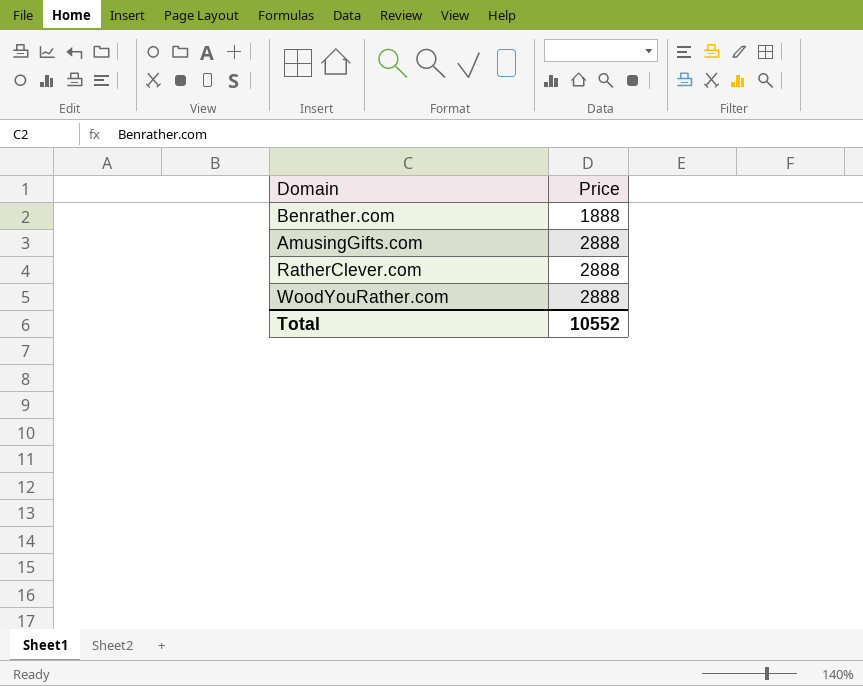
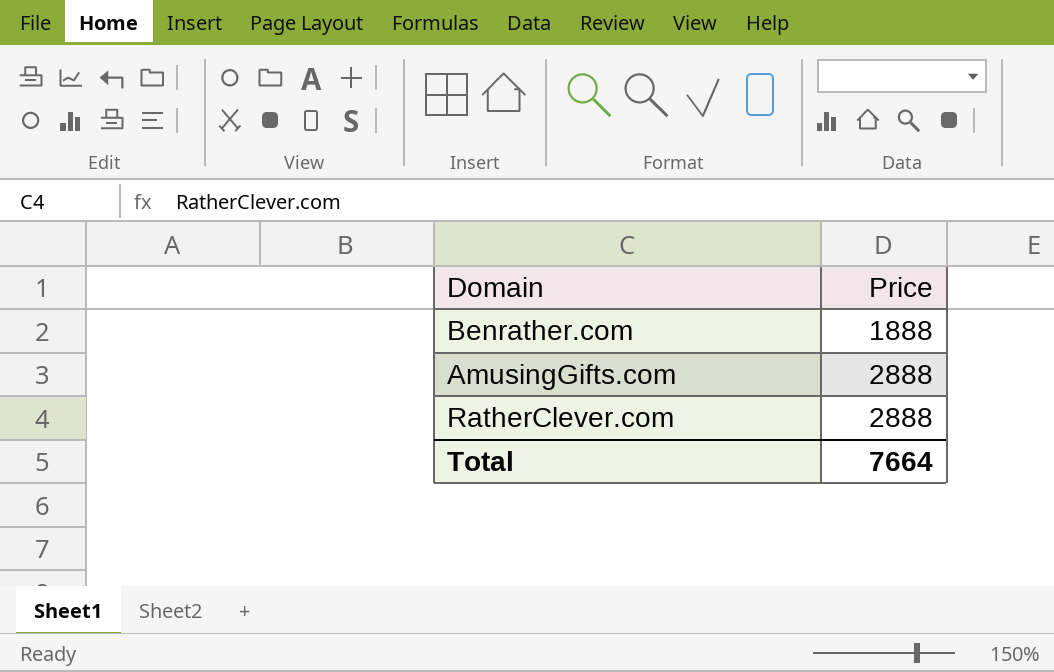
row WoodYouRather.com: 2888 -> none
Total | Price: 10552 -> 7664

